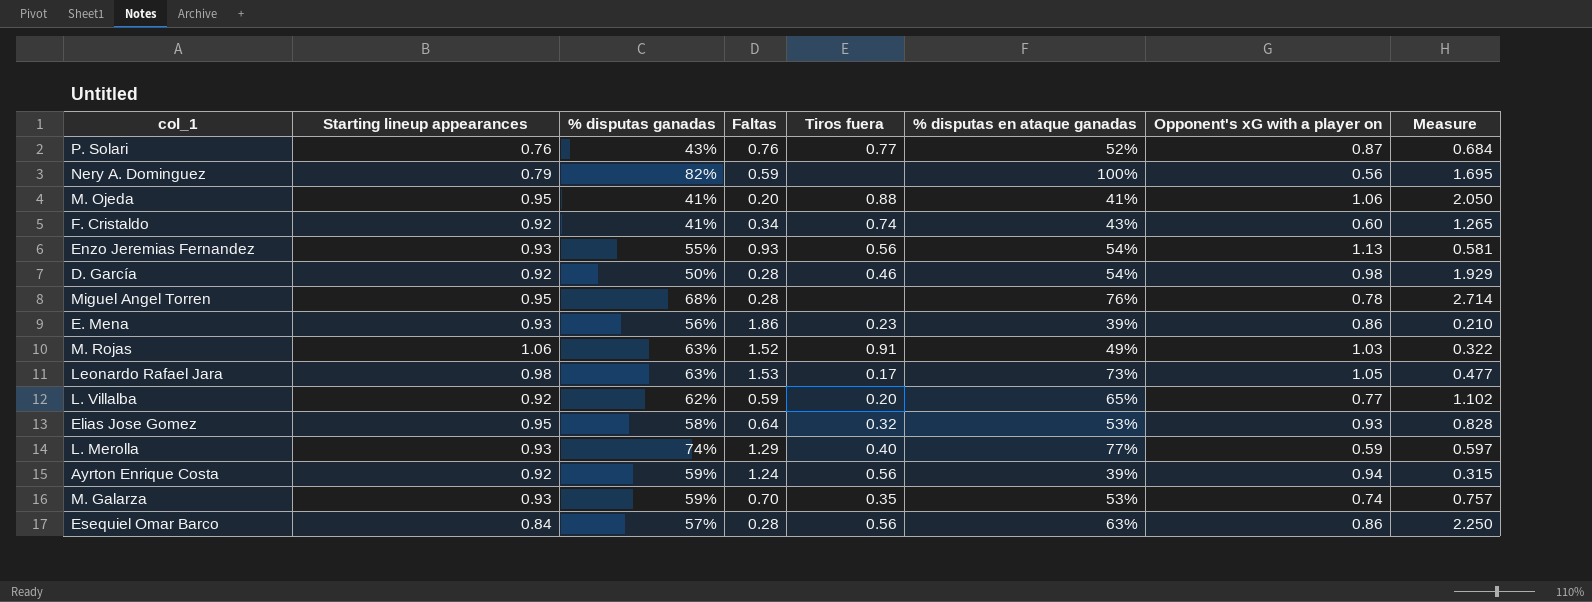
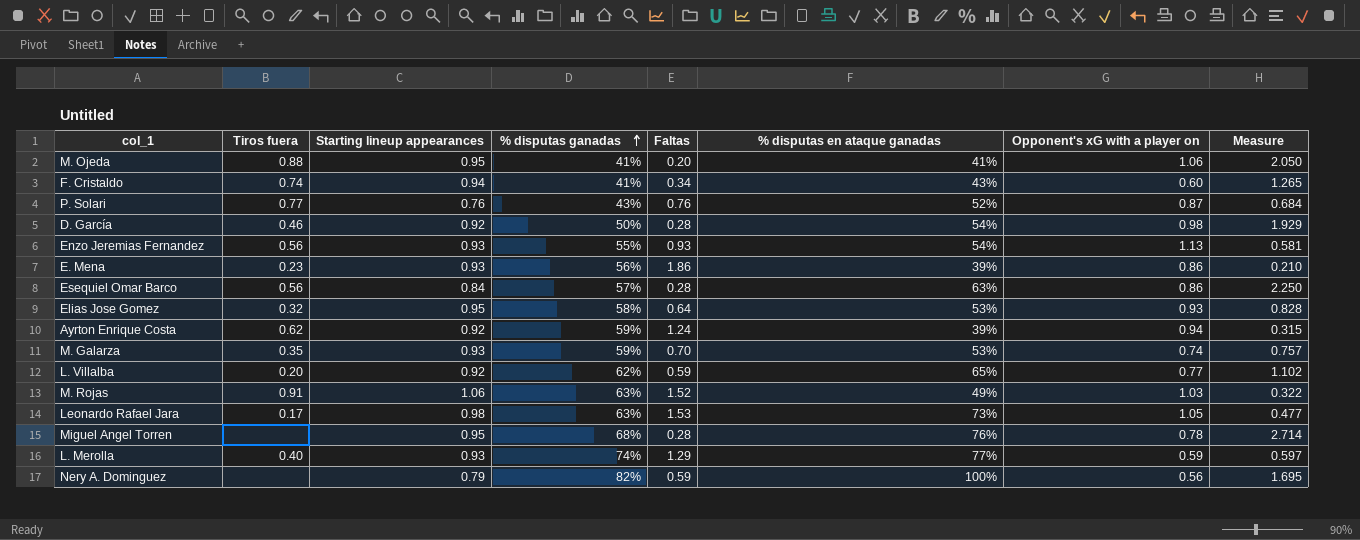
row order: none -> % disputas ganadas ascending
column Tiros fuera | position: 5 -> 2
F. Cristaldo | Starting lineup appearances: 0.92 -> 0.94
Ayrton Enrique Costa | Tiros fuera: 0.56 -> 0.62

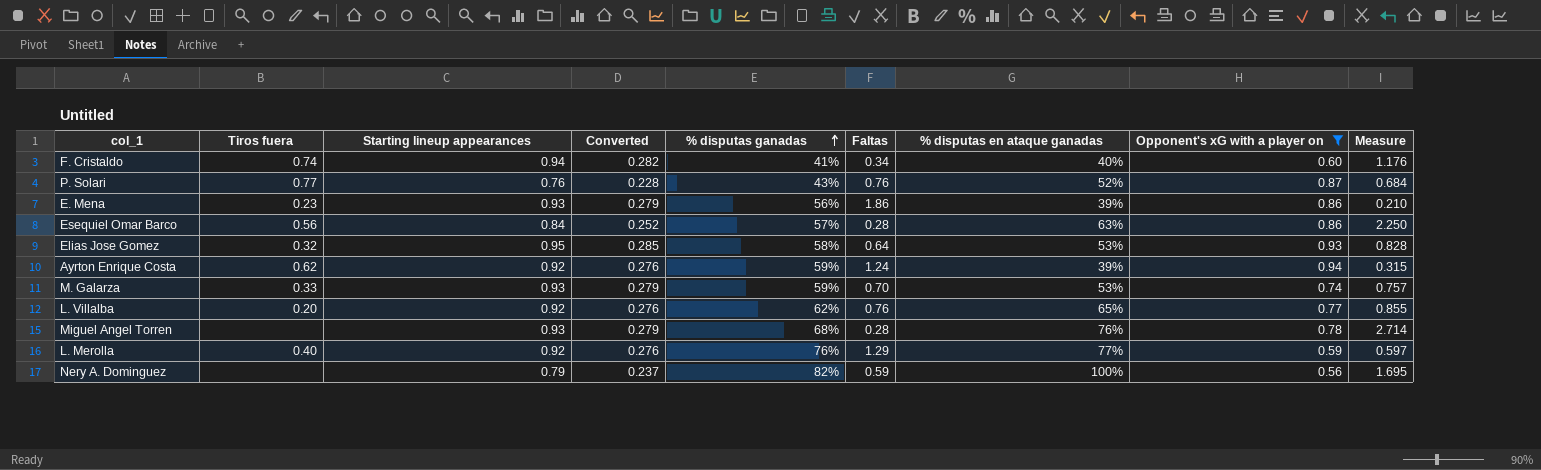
filter: none -> Opponent's xG with a player on <= 0.94
column Converted | formula: none -> [Starting lineup appearances] * 0.3
F. Cristaldo | % disputas en ataque ganadas: 43% -> 40%
F. Cristaldo | Measure: 1.265 -> 1.176
M. Galarza | Tiros fuera: 0.35 -> 0.33
L. Villalba | Faltas: 0.59 -> 0.76
L. Villalba | Measure: 1.102 -> 0.855
Miguel Angel Torren | Starting lineup appearances: 0.95 -> 0.93
L. Merolla | Starting lineup appearances: 0.93 -> 0.92
L. Merolla | % disputas ganadas: 74% -> 76%

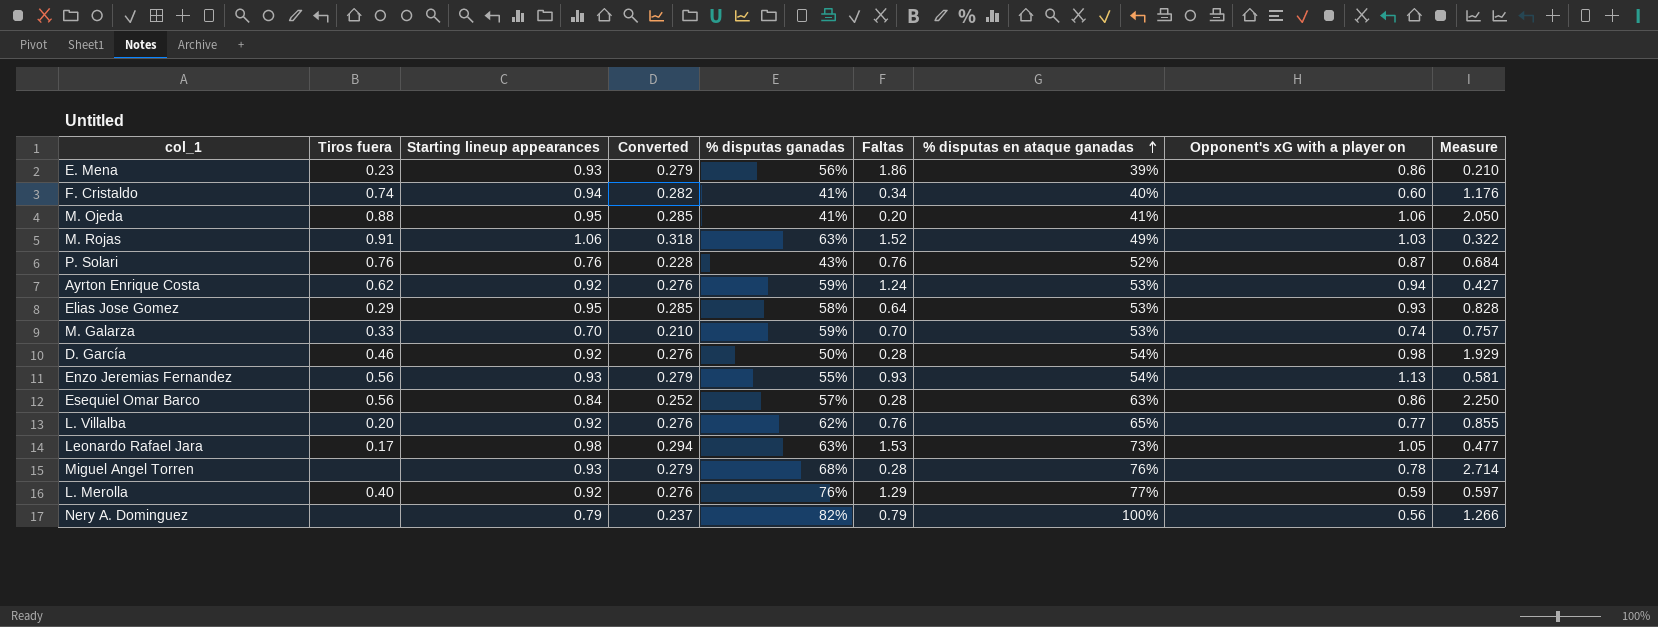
filter: Opponent's xG with a player on <= 0.94 -> none
row order: % disputas ganadas ascending -> % disputas en ataque ganadas ascending
P. Solari | Tiros fuera: 0.77 -> 0.76
Ayrton Enrique Costa | % disputas en ataque ganadas: 39% -> 53%
Ayrton Enrique Costa | Measure: 0.315 -> 0.427
Elias Jose Gomez | Tiros fuera: 0.32 -> 0.29
M. Galarza | Starting lineup appearances: 0.93 -> 0.70
M. Galarza | Converted: 0.279 -> 0.210
Nery A. Dominguez | Faltas: 0.59 -> 0.79
Nery A. Dominguez | Measure: 1.695 -> 1.266

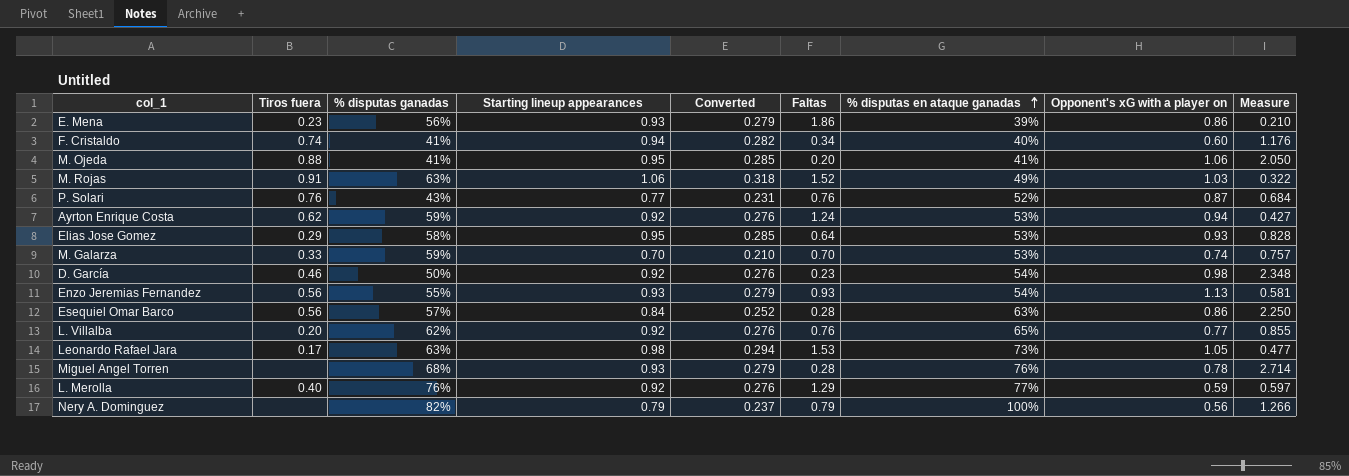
column % disputas ganadas | position: 5 -> 3
P. Solari | Starting lineup appearances: 0.76 -> 0.77
P. Solari | Converted: 0.228 -> 0.231
D. García | Faltas: 0.28 -> 0.23
D. García | Measure: 1.929 -> 2.348

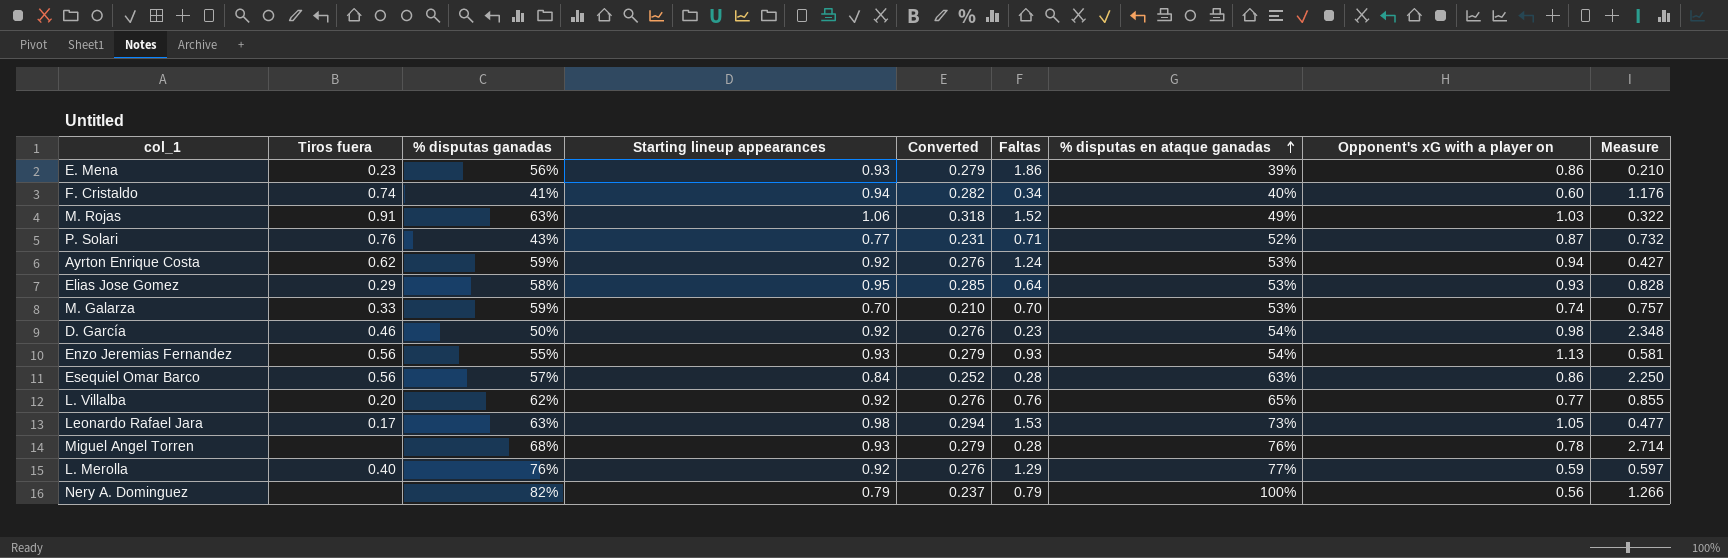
row M. Ojeda: 0.88 | 41% | 0.95 | 0.285 | 0.20 | 41% | 1.06 | 2.050 -> none
P. Solari | Faltas: 0.76 -> 0.71
P. Solari | Measure: 0.684 -> 0.732

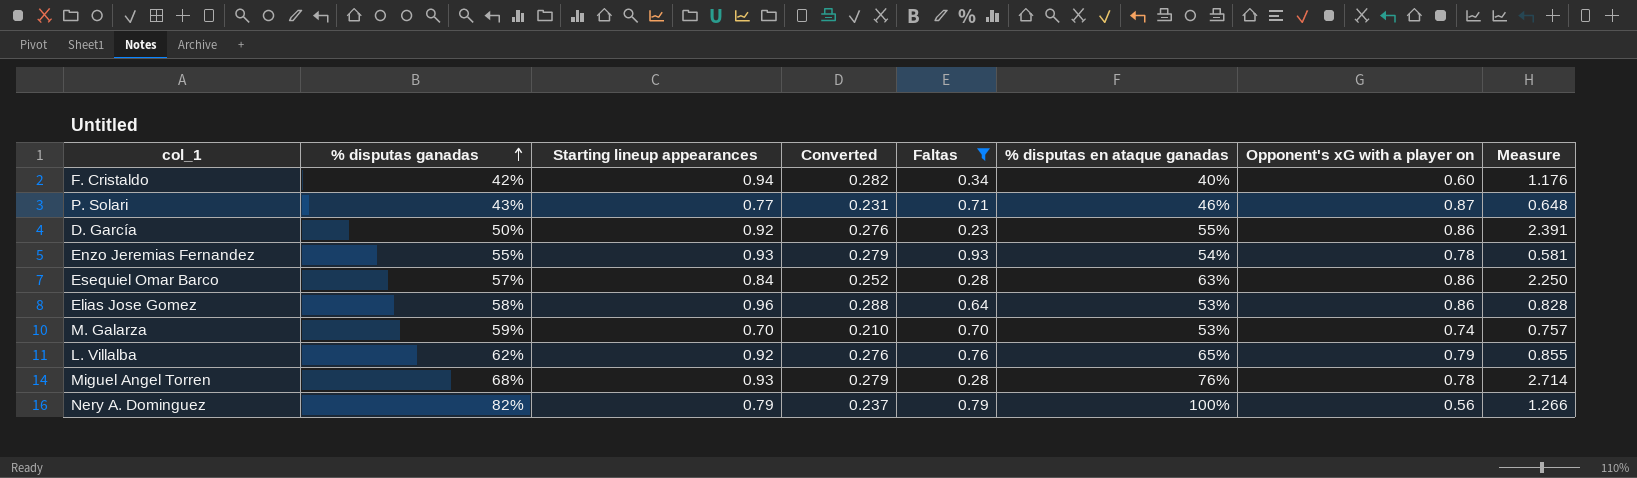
filter: none -> Faltas <= 0.93
row order: % disputas en ataque ganadas ascending -> % disputas ganadas ascending
column Tiros fuera | position: 2 -> none
F. Cristaldo | % disputas ganadas: 41% -> 42%
P. Solari | % disputas en ataque ganadas: 52% -> 46%
P. Solari | Measure: 0.732 -> 0.648
D. García | % disputas en ataque ganadas: 54% -> 55%
D. García | Opponent's xG with a player on: 0.98 -> 0.86
D. García | Measure: 2.348 -> 2.391
Enzo Jeremias Fernandez | Opponent's xG with a player on: 1.13 -> 0.78
Elias Jose Gomez | Starting lineup appearances: 0.95 -> 0.96
Elias Jose Gomez | Converted: 0.285 -> 0.288
Elias Jose Gomez | Opponent's xG with a player on: 0.93 -> 0.86
L. Villalba | Opponent's xG with a player on: 0.77 -> 0.79

